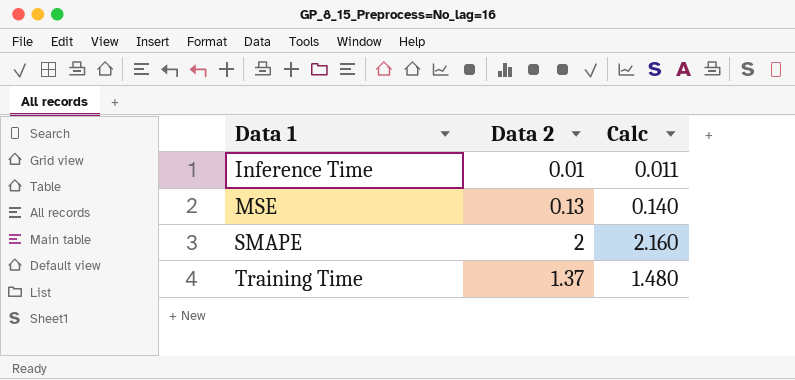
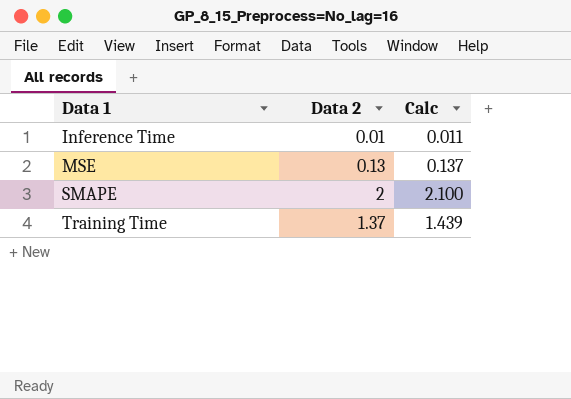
column Calc | formula: [Data 2] * 1.08 -> [Data 2] * 1.05

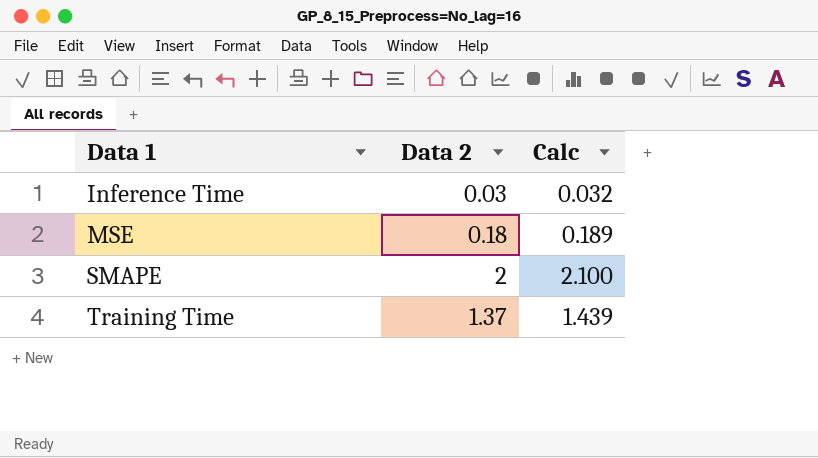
Inference Time | Data 2: 0.01 -> 0.03
Inference Time | Calc: 0.011 -> 0.032
MSE | Data 2: 0.13 -> 0.18
MSE | Calc: 0.137 -> 0.189

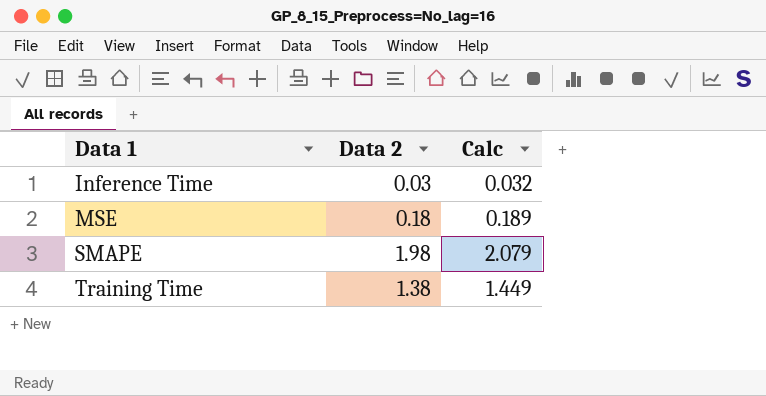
SMAPE | Data 2: 2 -> 1.98
SMAPE | Calc: 2.100 -> 2.079
Training Time | Data 2: 1.37 -> 1.38
Training Time | Calc: 1.439 -> 1.449

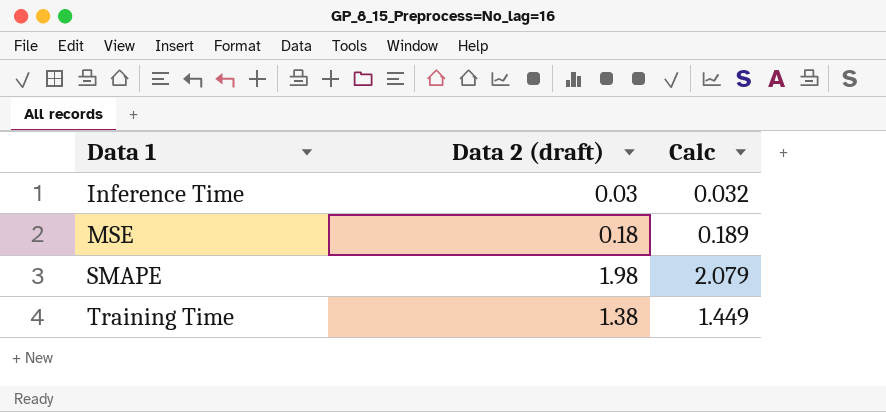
column name: Data 2 -> Data 2 (draft)

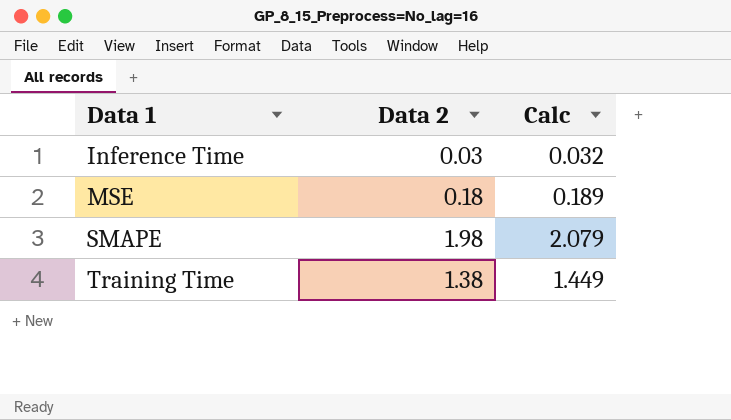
column name: Data 2 (draft) -> Data 2

